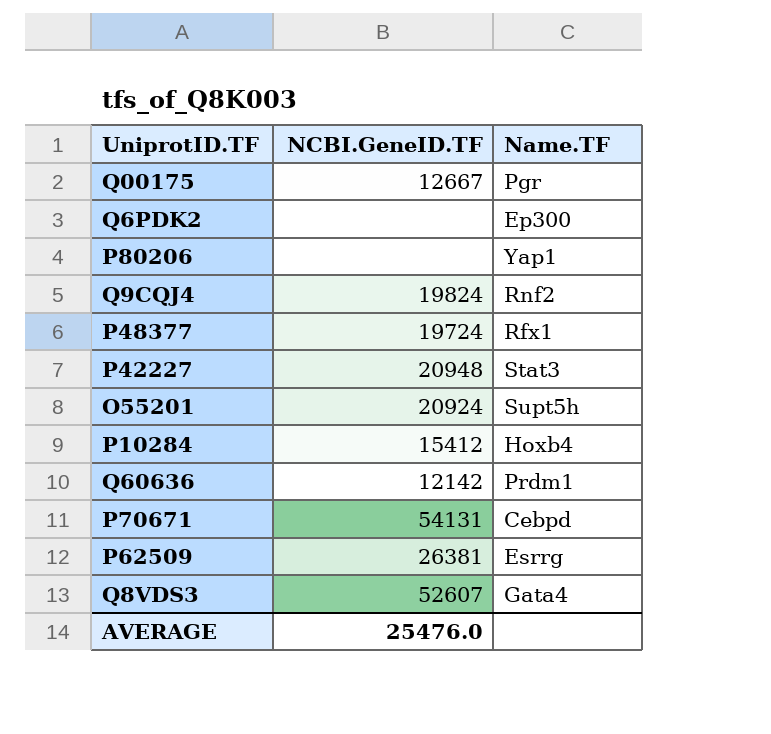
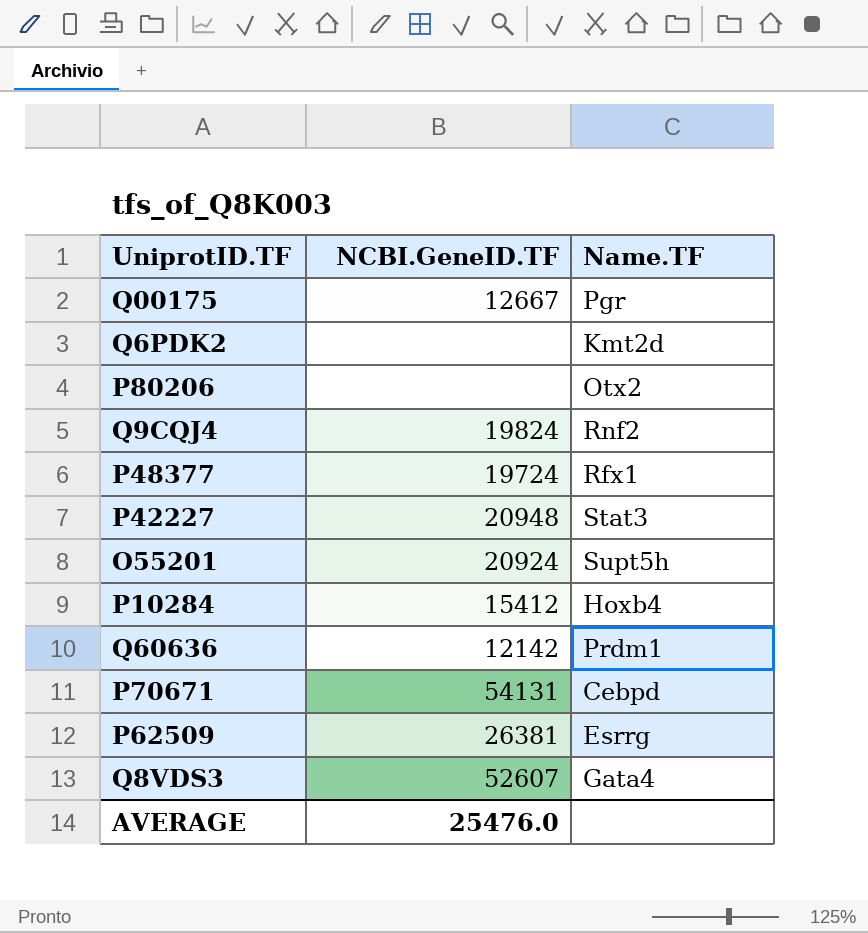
Q6PDK2 | Name.TF: Ep300 -> Kmt2d
P80206 | Name.TF: Yap1 -> Otx2

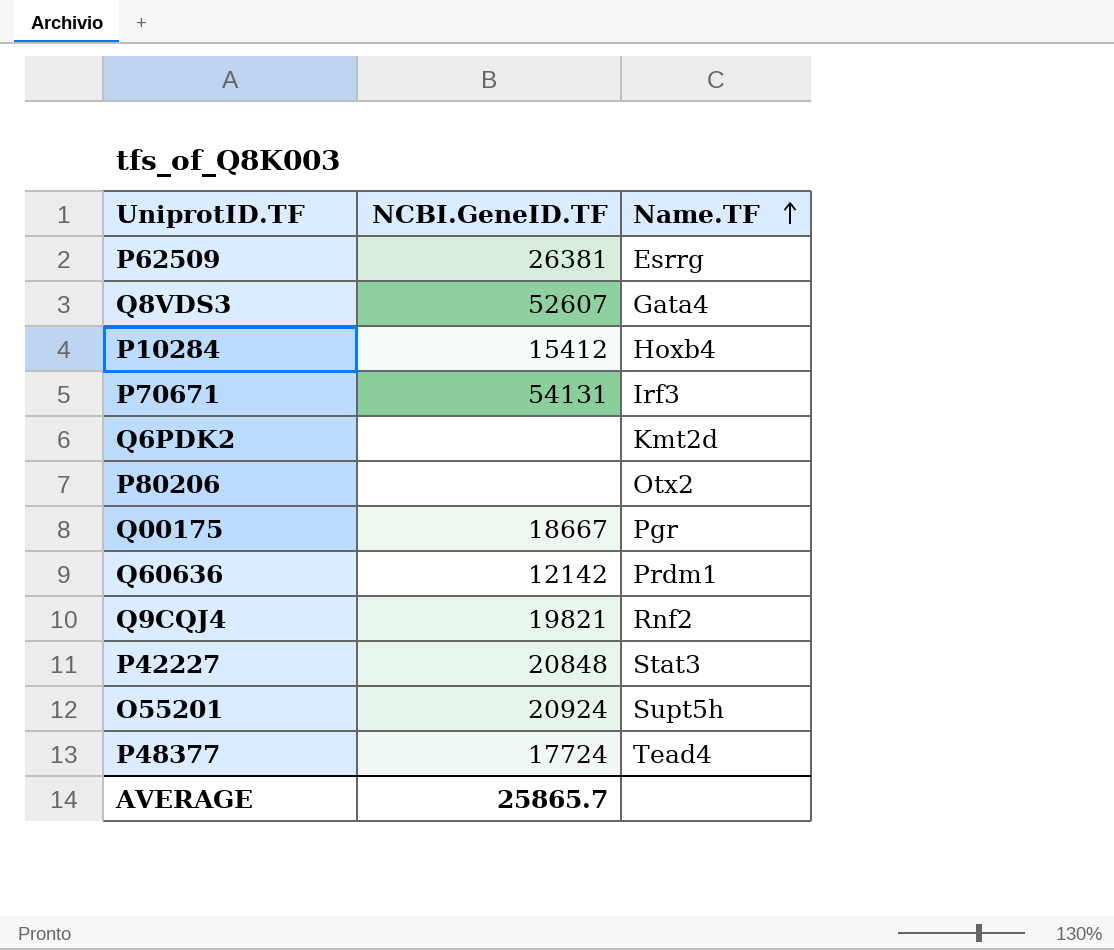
row order: none -> Name.TF ascending
P70671 | Name.TF: Cebpd -> Irf3
Q00175 | NCBI.GeneID.TF: 12667 -> 18667
Q9CQJ4 | NCBI.GeneID.TF: 19824 -> 19821
P42227 | NCBI.GeneID.TF: 20948 -> 20848
P48377 | NCBI.GeneID.TF: 19724 -> 17724
P48377 | Name.TF: Rfx1 -> Tead4
AVERAGE | NCBI.GeneID.TF: 25476.0 -> 25865.7

